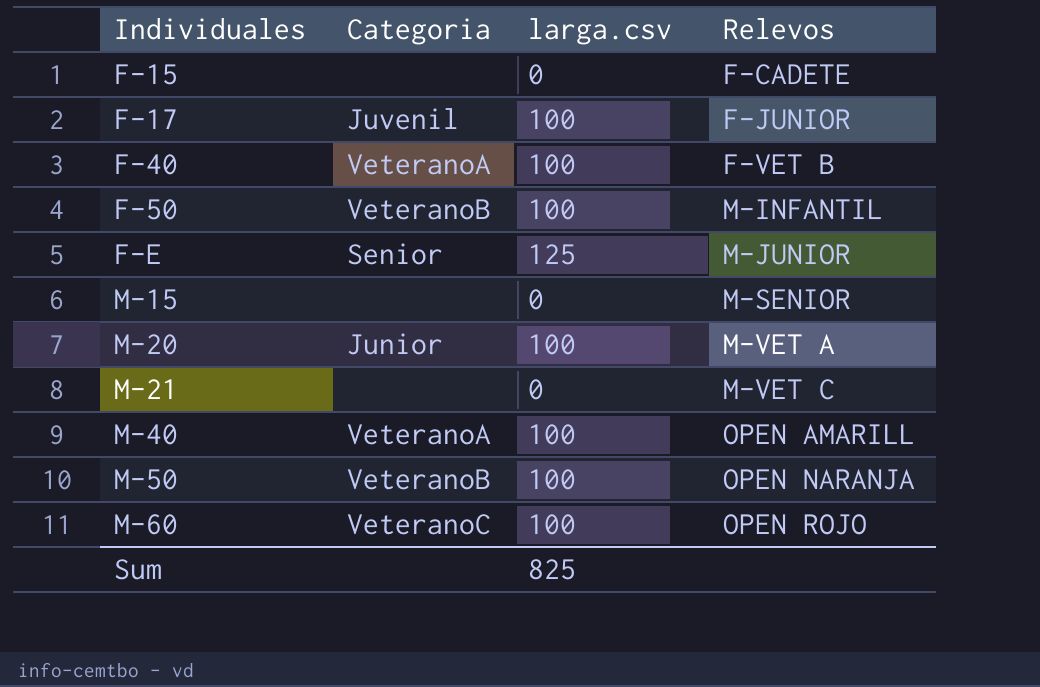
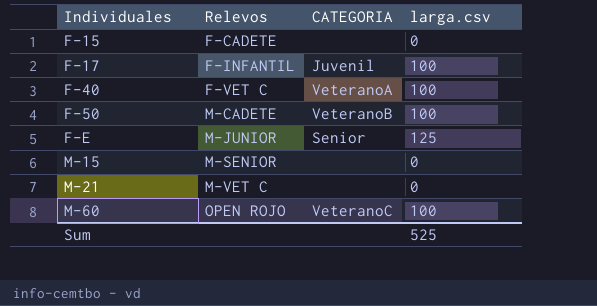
column Relevos | position: 4 -> 2
column name: Categoria -> CATEGORIA
row M-20: Junior | 100 | M-VET A -> none
row M-40: VeteranoA | 100 | OPEN AMARILL -> none
row M-50: VeteranoB | 100 | OPEN NARANJA -> none
F-17 | Relevos: F-JUNIOR -> F-INFANTIL
F-40 | Relevos: F-VET B -> F-VET C
F-50 | Relevos: M-INFANTIL -> M-CADETE
Sum | larga.csv: 825 -> 525

